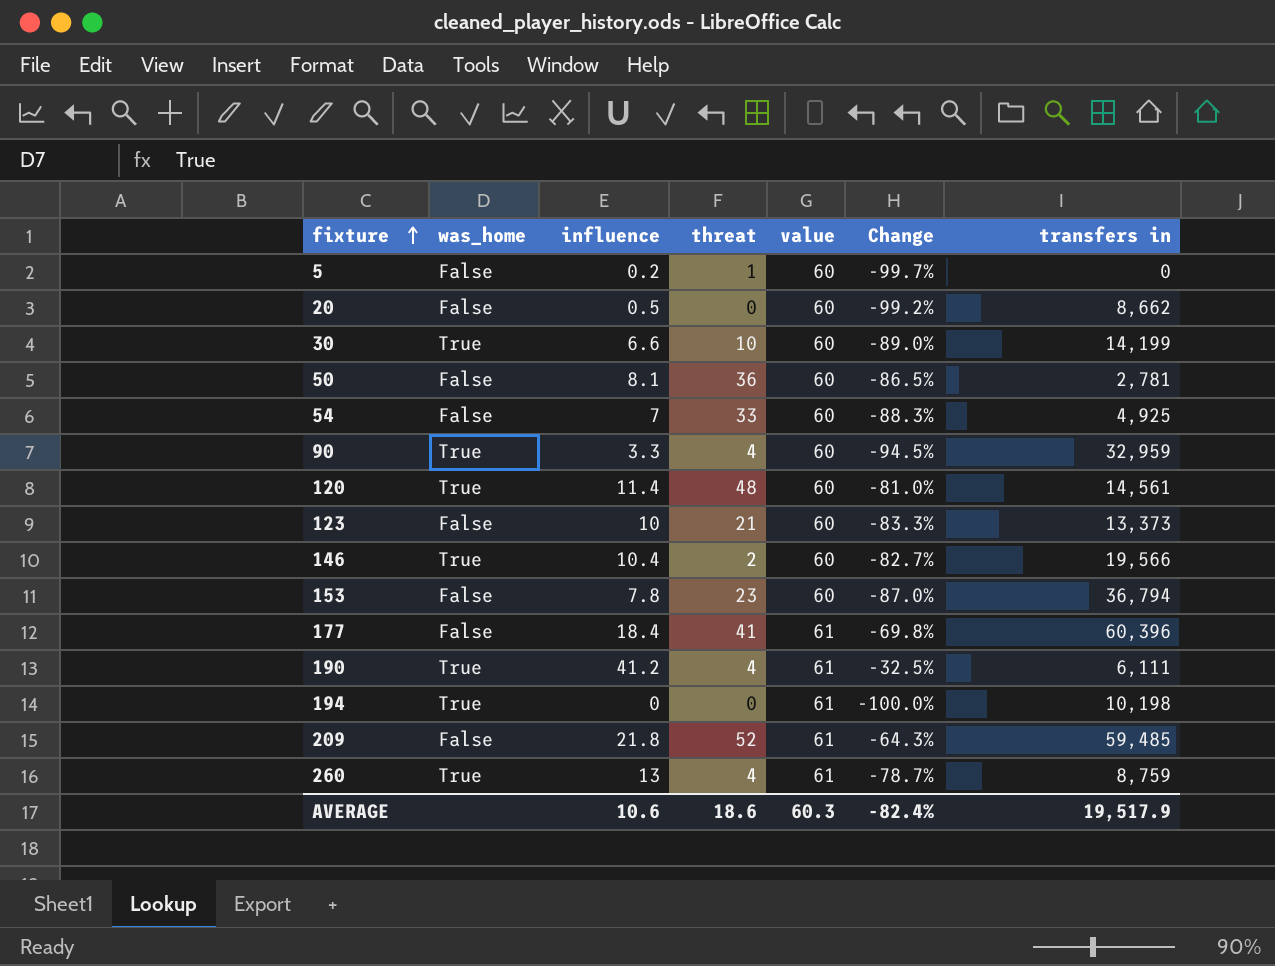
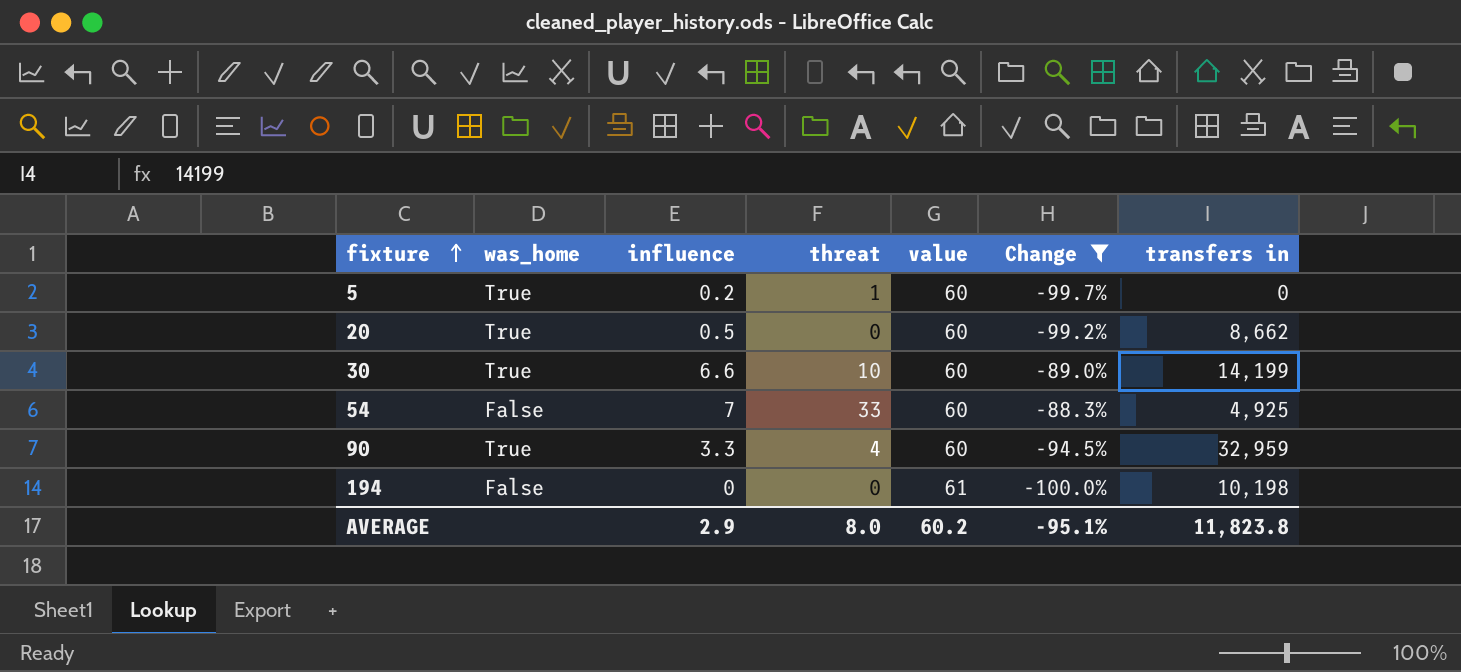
filter: none -> Change <= -88.3%
5 | was_home: False -> True
20 | was_home: False -> True
194 | was_home: True -> False
AVERAGE | influence: 10.6 -> 2.9
AVERAGE | threat: 18.6 -> 8.0
AVERAGE | value: 60.3 -> 60.2
AVERAGE | Change: -82.4% -> -95.1%
AVERAGE | transfers in: 19,517.9 -> 11,823.8

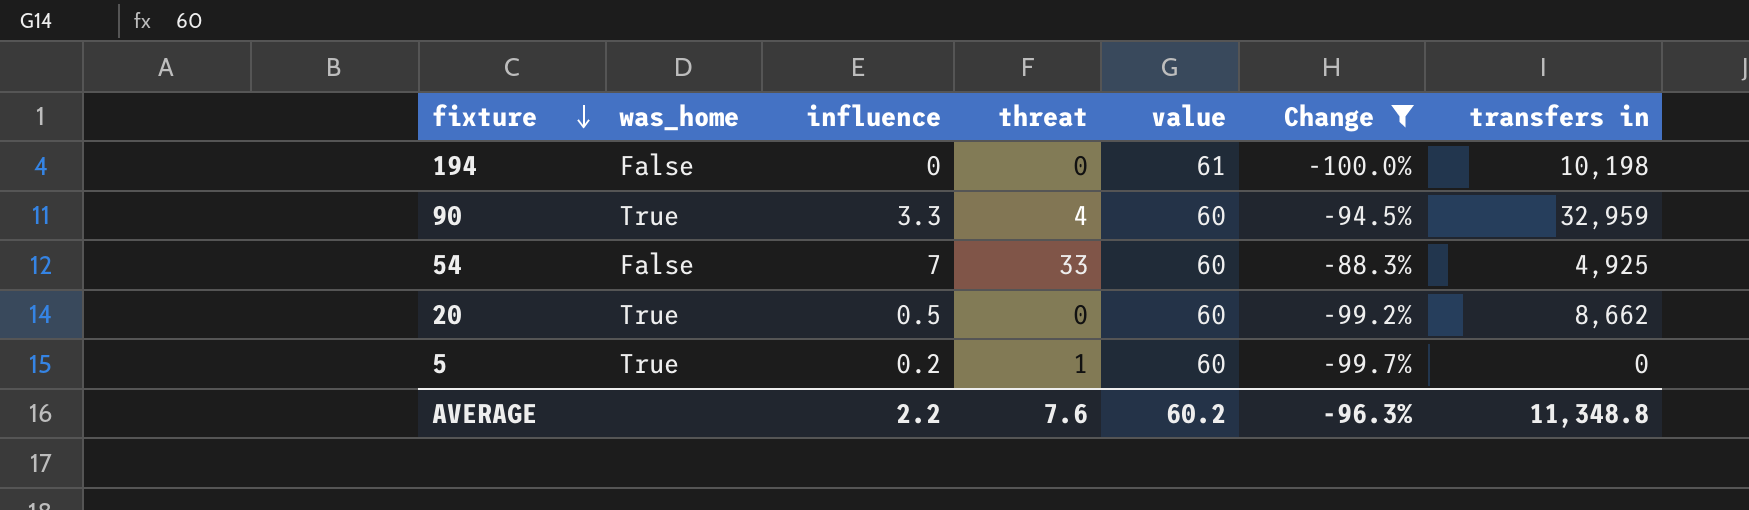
row order: fixture ascending -> fixture descending
row 30: True | 6.6 | 10 | 60 | -89.0% | 14,199 -> none
AVERAGE | influence: 2.9 -> 2.2
AVERAGE | threat: 8.0 -> 7.6
AVERAGE | Change: -95.1% -> -96.3%
AVERAGE | transfers in: 11,823.8 -> 11,348.8

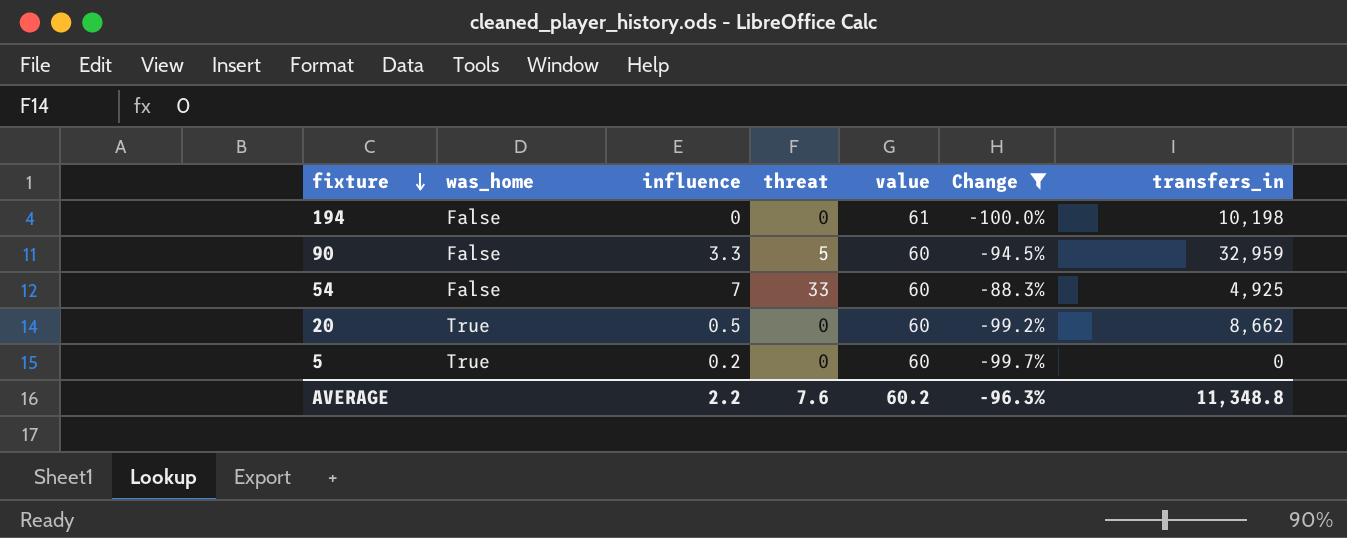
column name: transfers in -> transfers_in
90 | was_home: True -> False
90 | threat: 4 -> 5
5 | threat: 1 -> 0

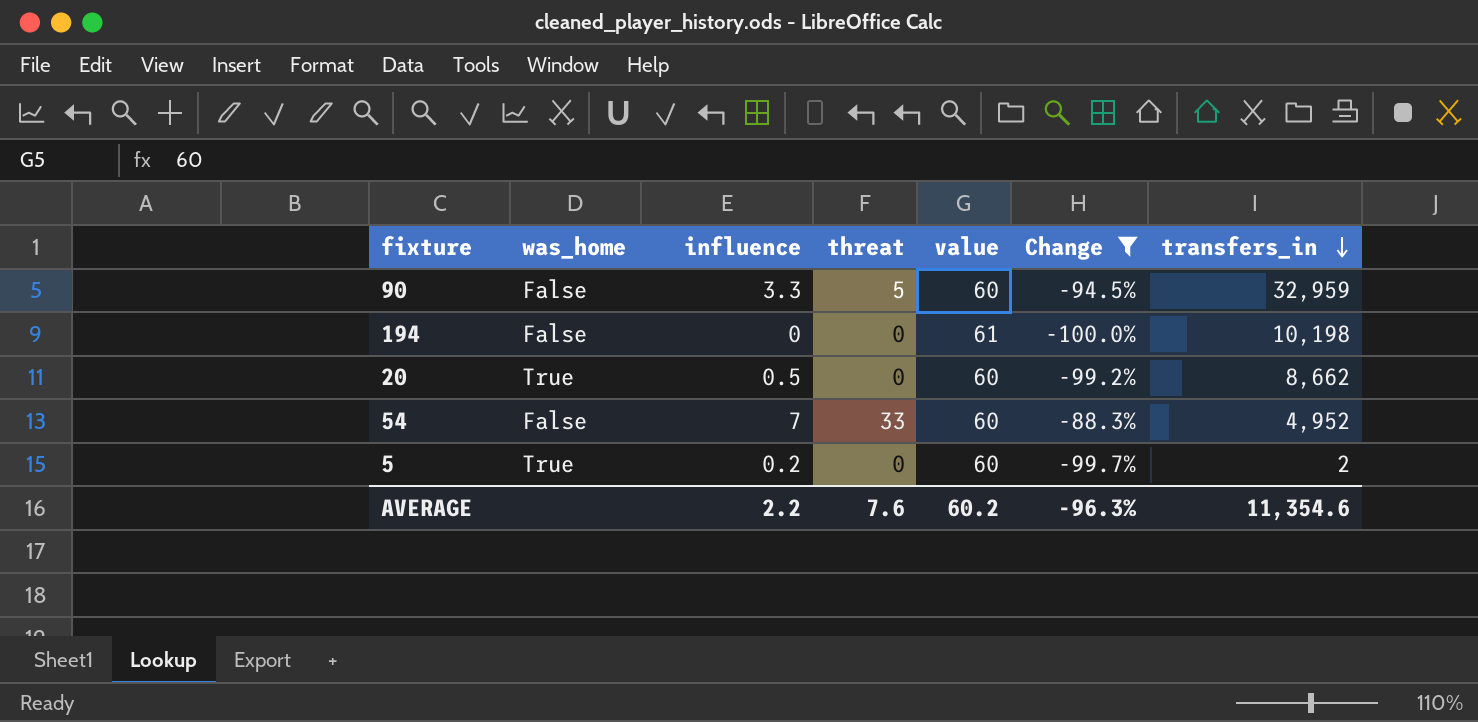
row order: fixture descending -> transfers_in descending
54 | transfers_in: 4,925 -> 4,952
5 | transfers_in: 0 -> 2
AVERAGE | transfers_in: 11,348.8 -> 11,354.6

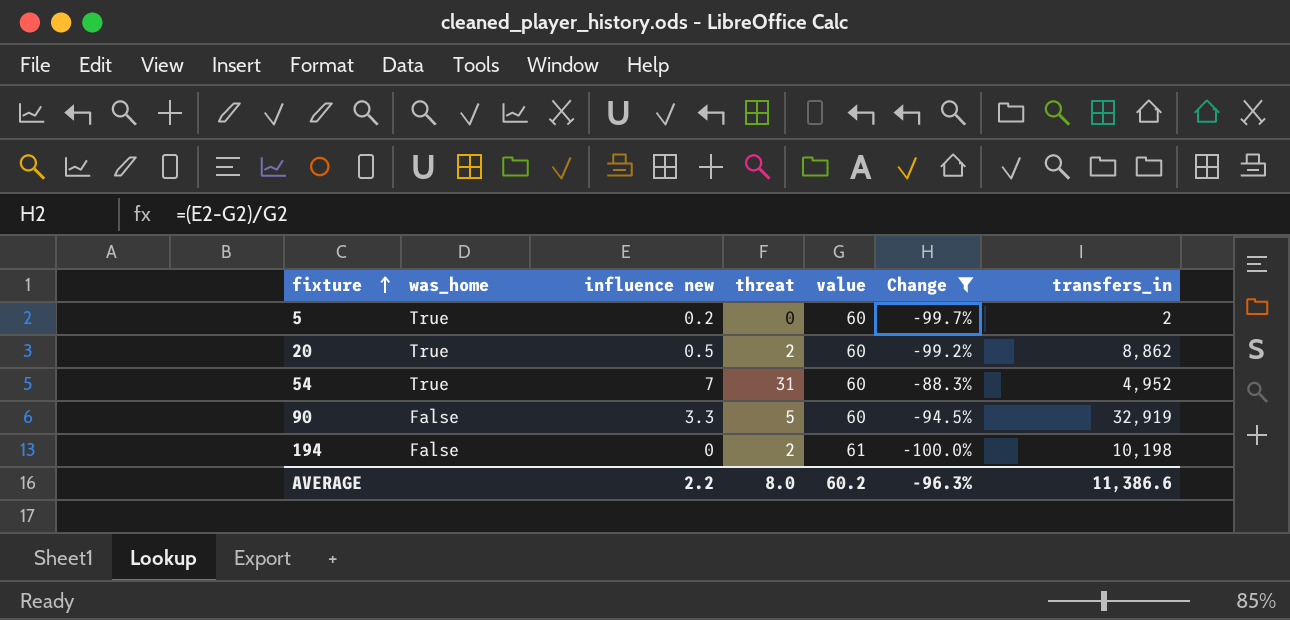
row order: transfers_in descending -> fixture ascending
column name: influence -> influence new
20 | threat: 0 -> 2
20 | transfers_in: 8,662 -> 8,862
54 | was_home: False -> True
54 | threat: 33 -> 31
90 | transfers_in: 32,959 -> 32,919
194 | threat: 0 -> 2
AVERAGE | threat: 7.6 -> 8.0
AVERAGE | transfers_in: 11,354.6 -> 11,386.6

